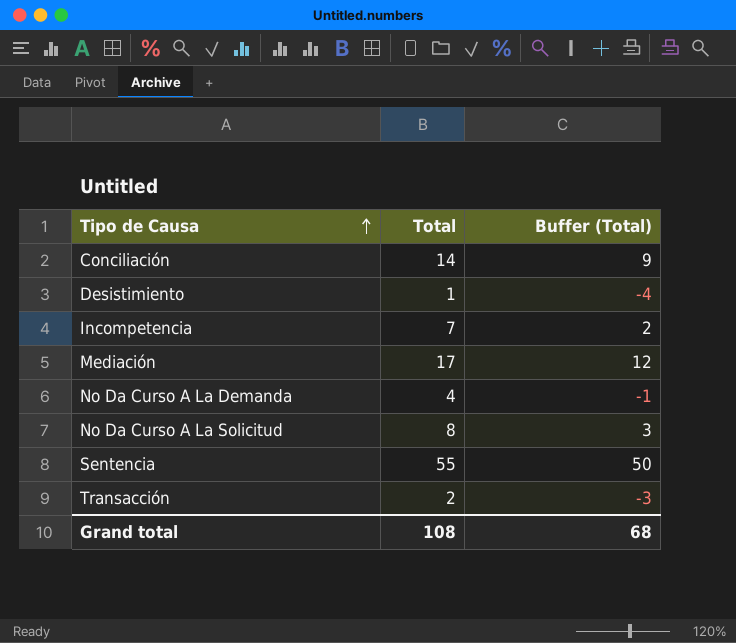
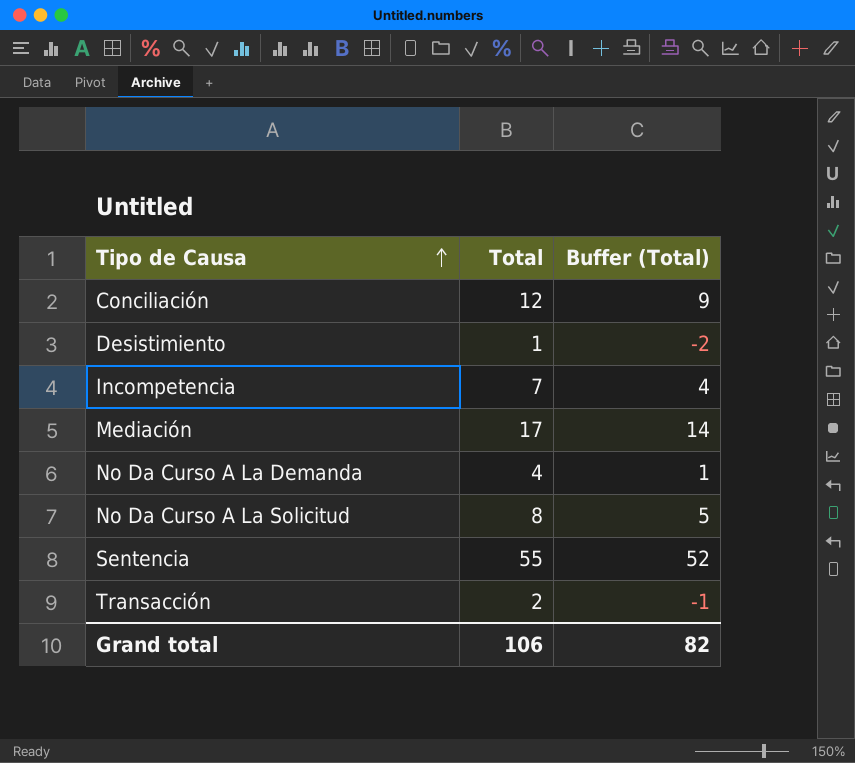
column Buffer (Total) | formula: [Total] - 5 -> [Total] - 3
Conciliación | Total: 14 -> 12
Grand total | Total: 108 -> 106
Grand total | Buffer (Total): 68 -> 82

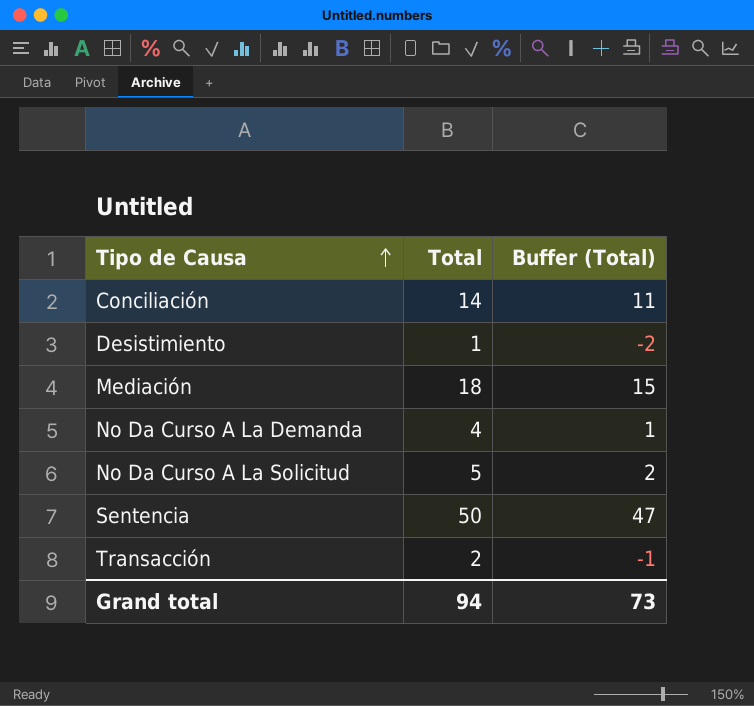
row Incompetencia: 7 | 4 -> none
Conciliación | Total: 12 -> 14
Conciliación | Buffer (Total): 9 -> 11
Mediación | Total: 17 -> 18
Mediación | Buffer (Total): 14 -> 15
No Da Curso A La Solicitud | Total: 8 -> 5
No Da Curso A La Solicitud | Buffer (Total): 5 -> 2
Sentencia | Total: 55 -> 50
Sentencia | Buffer (Total): 52 -> 47
Grand total | Total: 106 -> 94
Grand total | Buffer (Total): 82 -> 73

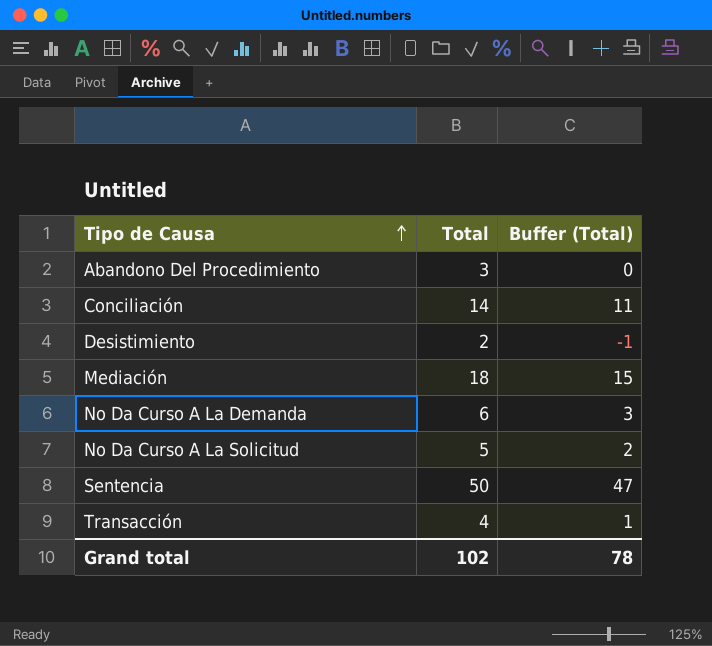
row Abandono Del Procedimiento: none -> 3 | 0
Desistimiento | Total: 1 -> 2
Desistimiento | Buffer (Total): -2 -> -1
No Da Curso A La Demanda | Total: 4 -> 6
No Da Curso A La Demanda | Buffer (Total): 1 -> 3
Transacción | Total: 2 -> 4
Transacción | Buffer (Total): -1 -> 1
Grand total | Total: 94 -> 102
Grand total | Buffer (Total): 73 -> 78

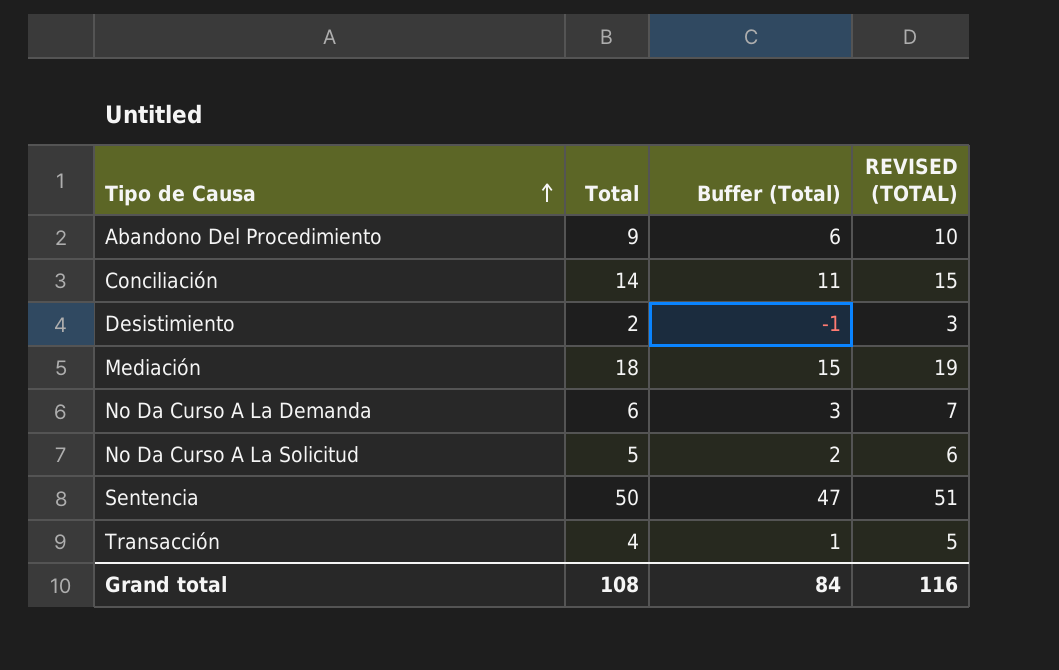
column REVISED (TOTAL) | formula: none -> [Total] + 1
Abandono Del Procedimiento | Total: 3 -> 9
Abandono Del Procedimiento | Buffer (Total): 0 -> 6
Grand total | Total: 102 -> 108
Grand total | Buffer (Total): 78 -> 84

